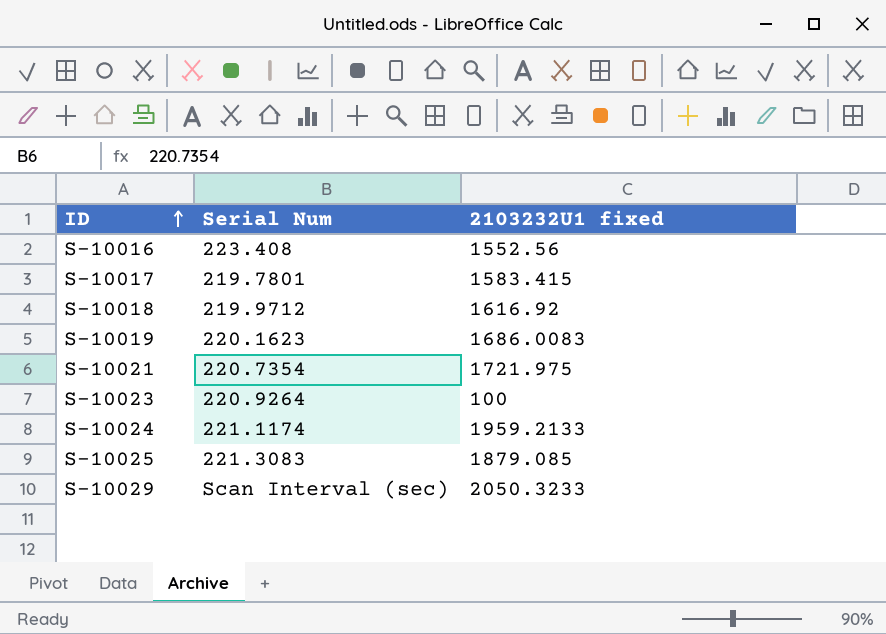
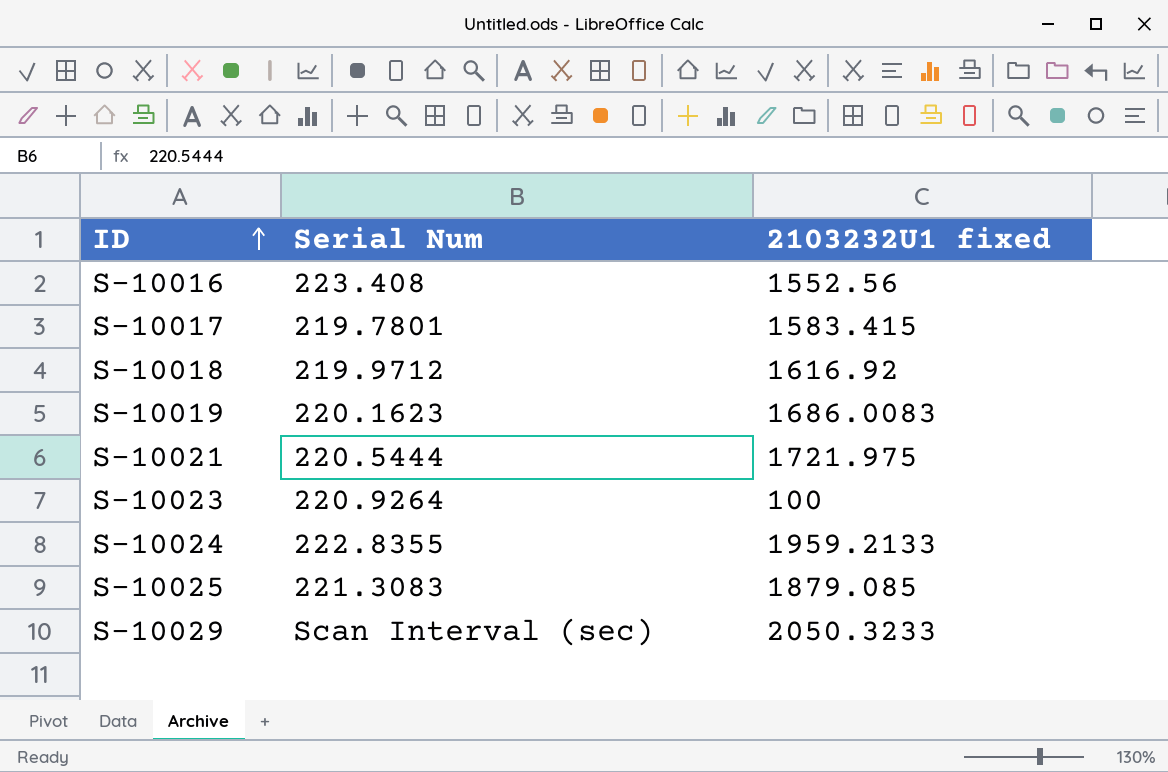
S-10021 | Serial Num: 220.7354 -> 220.5444
S-10024 | Serial Num: 221.1174 -> 222.8355

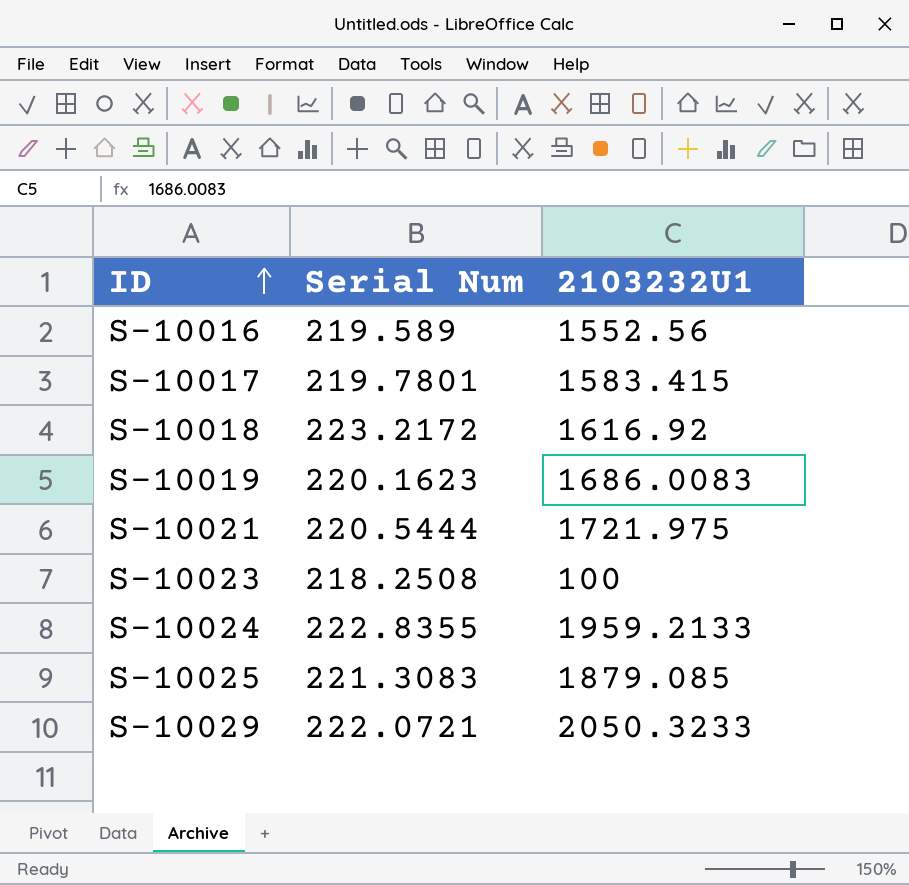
column name: 2103232U1 fixed -> 2103232U1
S-10016 | Serial Num: 223.408 -> 219.589
S-10018 | Serial Num: 219.9712 -> 223.2172
S-10023 | Serial Num: 220.9264 -> 218.2508
S-10029 | Serial Num: Scan Interval (sec) -> 222.0721

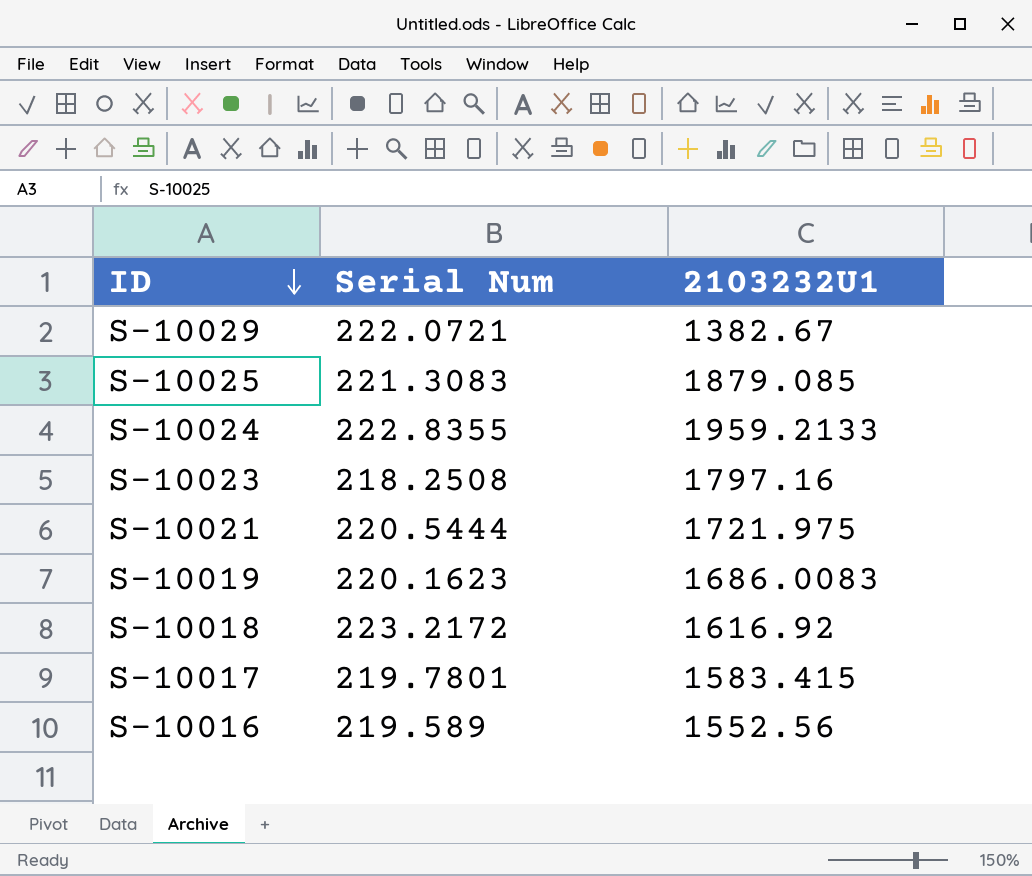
row order: ID ascending -> ID descending
S-10029 | 2103232U1: 2050.3233 -> 1382.67
S-10023 | 2103232U1: 100 -> 1797.16

